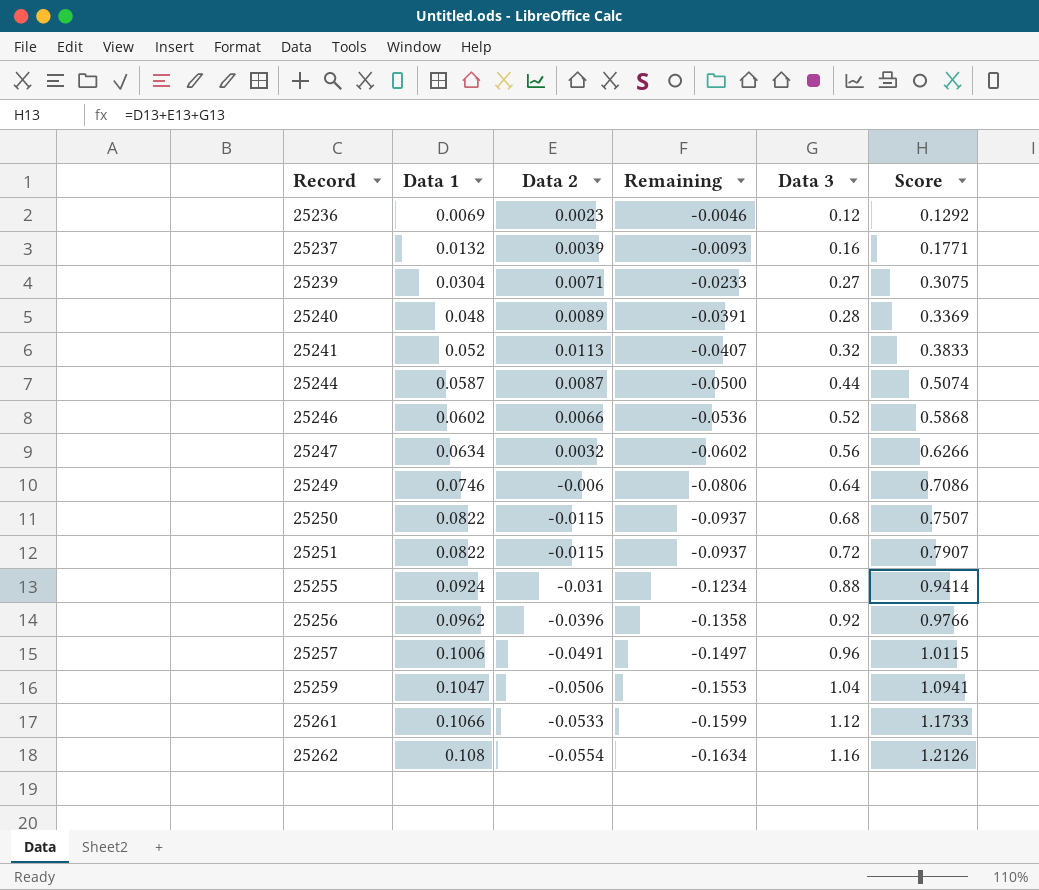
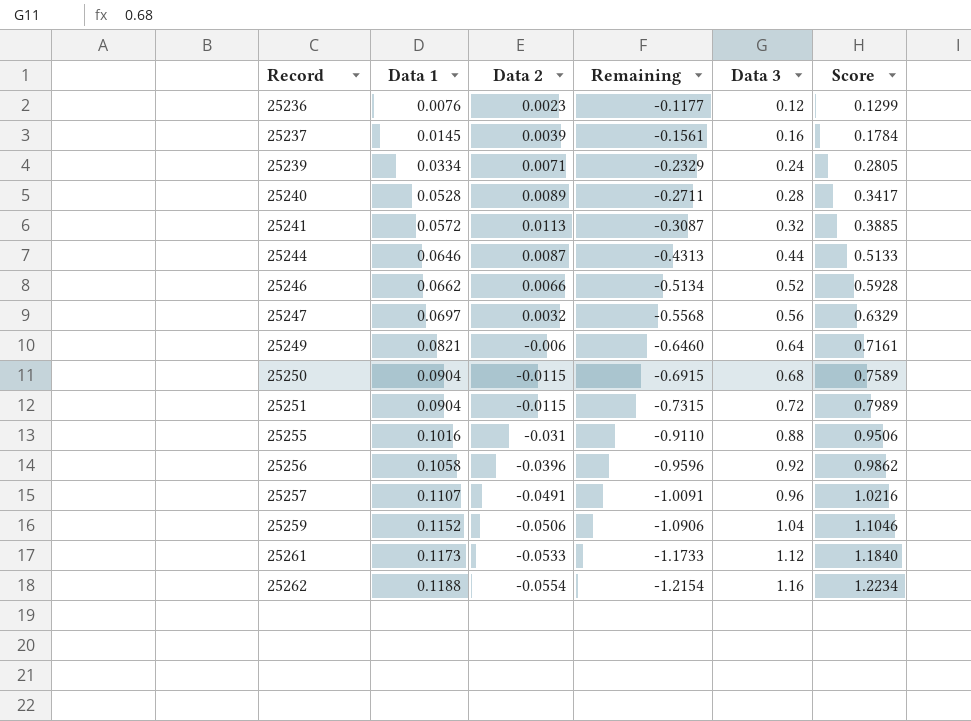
column Remaining | formula: [Data 2] - [Data 1] -> [Data 2] - [Data 3]
25236 | Data 1: 0.0069 -> 0.0076
25236 | Score: 0.1292 -> 0.1299
25237 | Data 1: 0.0132 -> 0.0145
25237 | Score: 0.1771 -> 0.1784
25239 | Data 1: 0.0304 -> 0.0334
25239 | Data 3: 0.27 -> 0.24
25239 | Score: 0.3075 -> 0.2805
25240 | Data 1: 0.048 -> 0.0528
25240 | Score: 0.3369 -> 0.3417
25241 | Data 1: 0.052 -> 0.0572
25241 | Score: 0.3833 -> 0.3885
25244 | Data 1: 0.0587 -> 0.0646
25244 | Score: 0.5074 -> 0.5133
25246 | Data 1: 0.0602 -> 0.0662
25246 | Score: 0.5868 -> 0.5928
25247 | Data 1: 0.0634 -> 0.0697
25247 | Score: 0.6266 -> 0.6329
25249 | Data 1: 0.0746 -> 0.0821
25249 | Score: 0.7086 -> 0.7161
25250 | Data 1: 0.0822 -> 0.0904
25250 | Score: 0.7507 -> 0.7589
25251 | Data 1: 0.0822 -> 0.0904
25251 | Score: 0.7907 -> 0.7989
25255 | Data 1: 0.0924 -> 0.1016
25255 | Score: 0.9414 -> 0.9506
25256 | Data 1: 0.0962 -> 0.1058
25256 | Score: 0.9766 -> 0.9862
25257 | Data 1: 0.1006 -> 0.1107
25257 | Score: 1.0115 -> 1.0216
25259 | Data 1: 0.1047 -> 0.1152
25259 | Score: 1.0941 -> 1.1046
25261 | Data 1: 0.1066 -> 0.1173
25261 | Score: 1.1733 -> 1.1840
25262 | Data 1: 0.108 -> 0.1188
25262 | Score: 1.2126 -> 1.2234

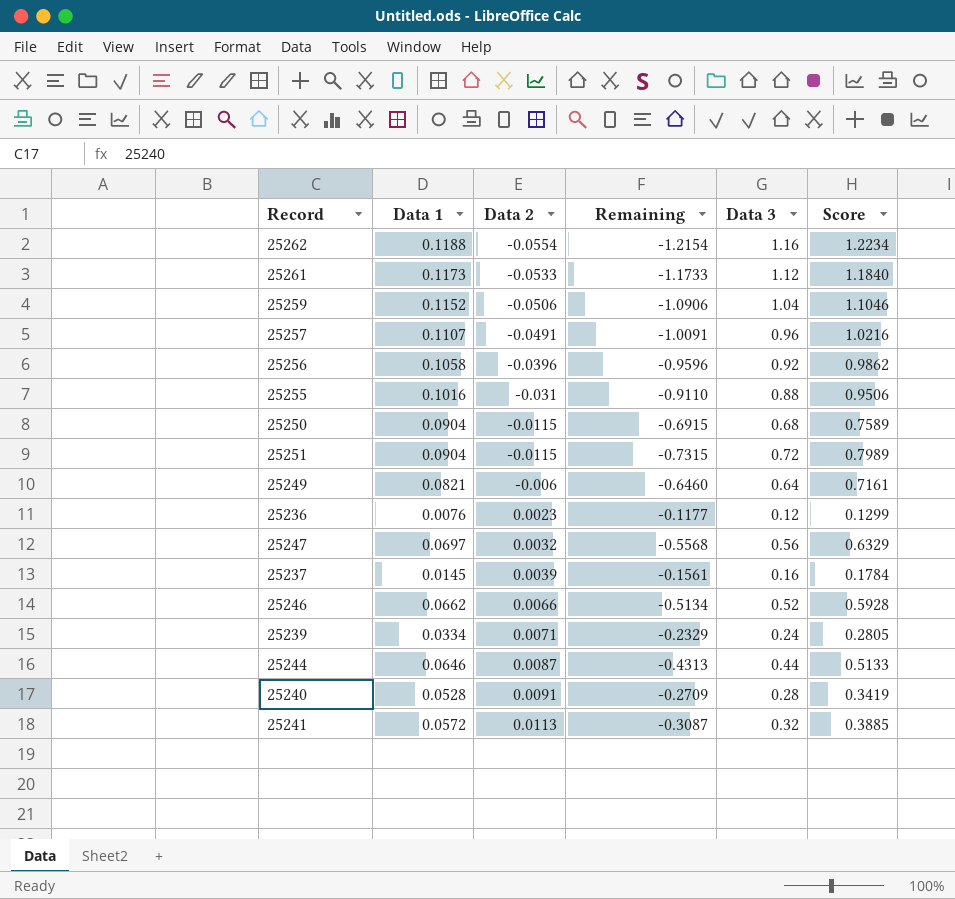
row order: Record ascending -> Data 2 ascending
25240 | Data 2: 0.0089 -> 0.0091
25240 | Remaining: -0.2711 -> -0.2709
25240 | Score: 0.3417 -> 0.3419

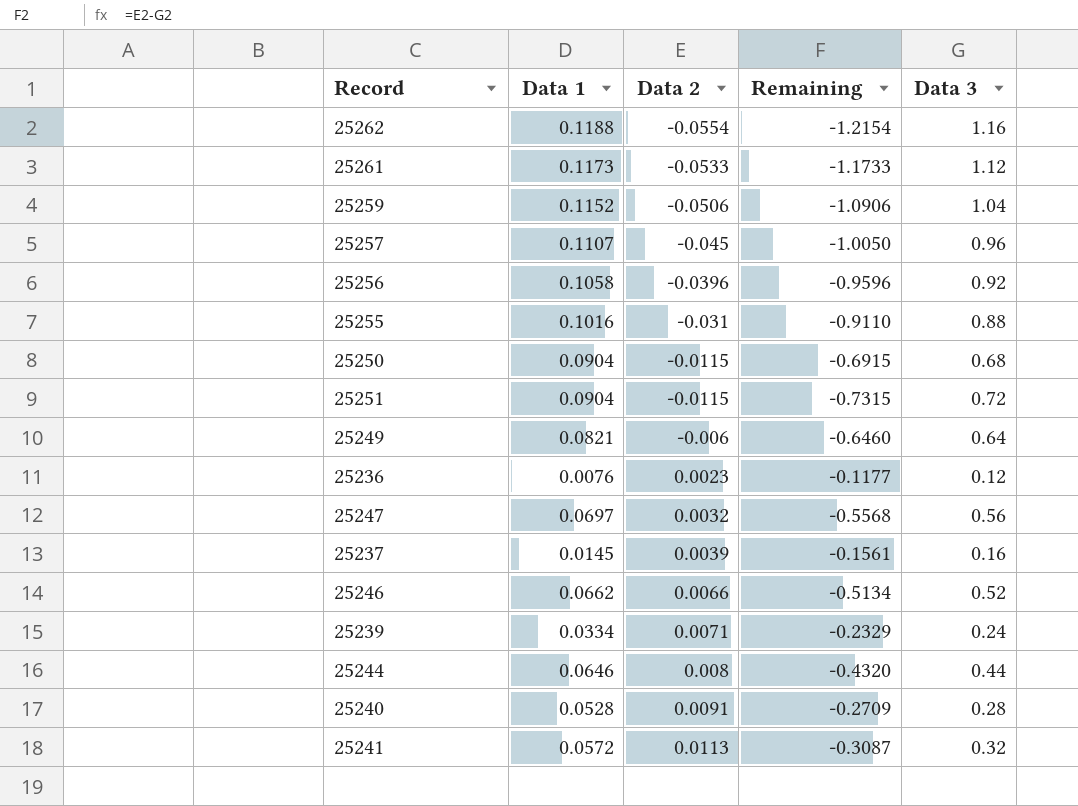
column Score | formula: [Data 1] + [Data 2] + [Data 3] -> none
25257 | Data 2: -0.0491 -> -0.045
25257 | Remaining: -1.0091 -> -1.0050
25244 | Data 2: 0.0087 -> 0.008
25244 | Remaining: -0.4313 -> -0.4320

